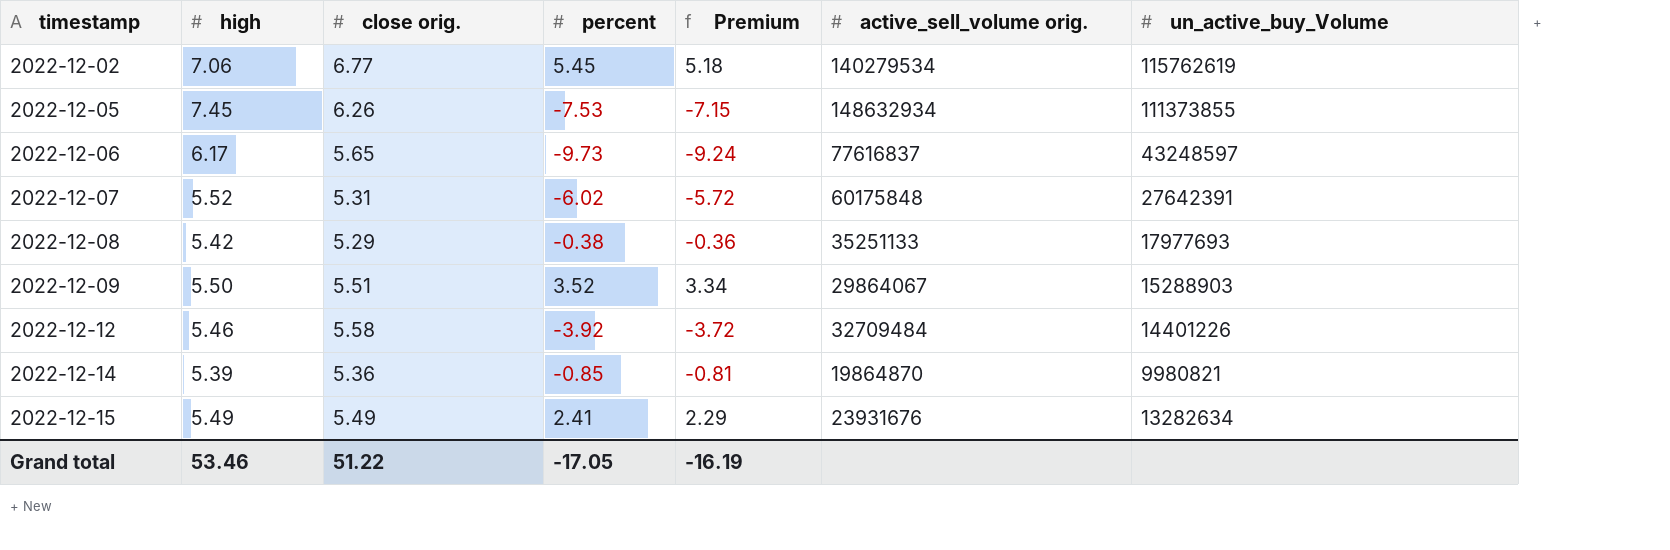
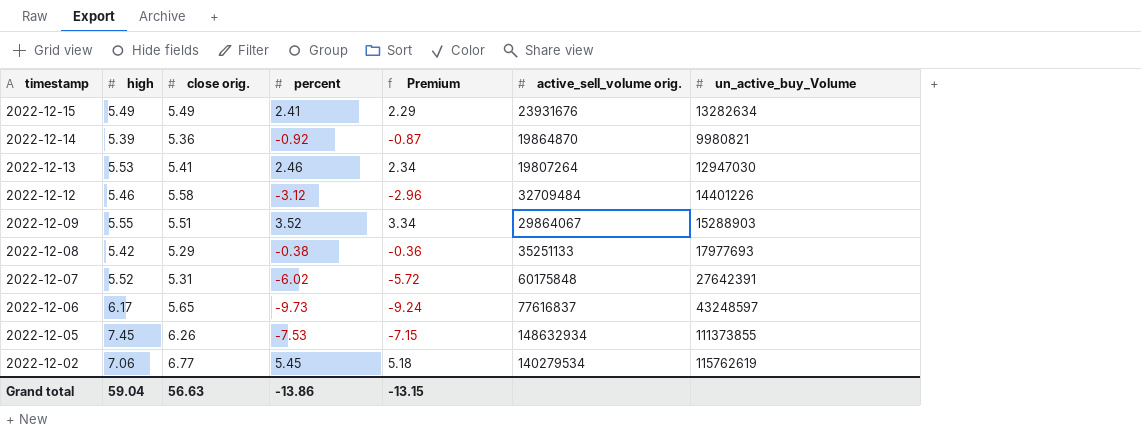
row order: timestamp ascending -> timestamp descending
2022-12-14 | percent: -0.85 -> -0.92
2022-12-14 | Premium: -0.81 -> -0.87
row 2022-12-13: none -> 5.53 | 5.41 | 2.46 | 2.34 | 19807264 | 12947030
2022-12-12 | percent: -3.92 -> -3.12
2022-12-12 | Premium: -3.72 -> -2.96
2022-12-09 | high: 5.50 -> 5.55
Grand total | high: 53.46 -> 59.04
Grand total | close orig.: 51.22 -> 56.63
Grand total | percent: -17.05 -> -13.86
Grand total | Premium: -16.19 -> -13.15

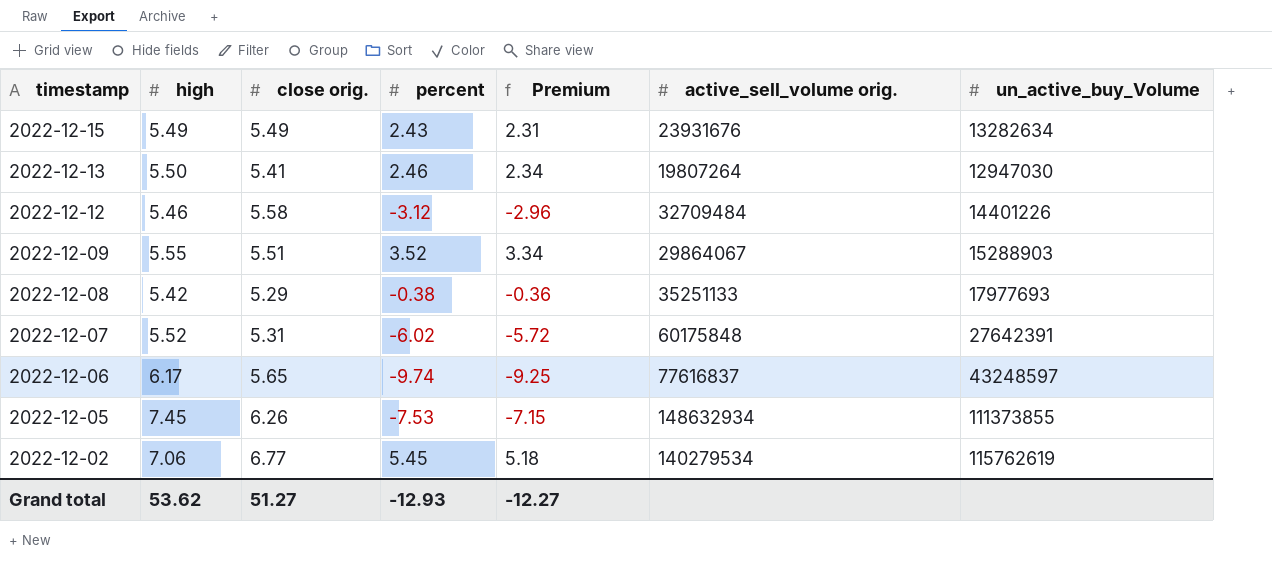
row 2022-12-14: 5.39 | 5.36 | -0.92 | -0.87 | 19864870 | 9980821 -> none
2022-12-15 | percent: 2.41 -> 2.43
2022-12-15 | Premium: 2.29 -> 2.31
2022-12-13 | high: 5.53 -> 5.50
2022-12-06 | percent: -9.73 -> -9.74
2022-12-06 | Premium: -9.24 -> -9.25
Grand total | high: 59.04 -> 53.62
Grand total | close orig.: 56.63 -> 51.27
Grand total | percent: -13.86 -> -12.93
Grand total | Premium: -13.15 -> -12.27

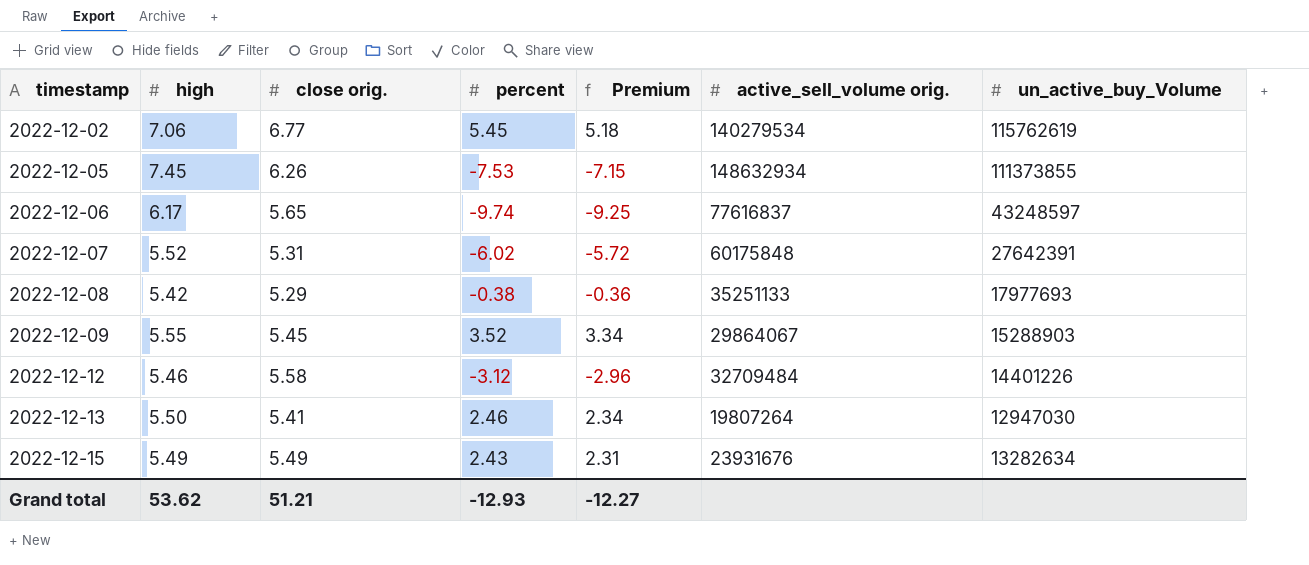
row order: timestamp descending -> timestamp ascending
2022-12-09 | close orig.: 5.51 -> 5.45
Grand total | close orig.: 51.27 -> 51.21

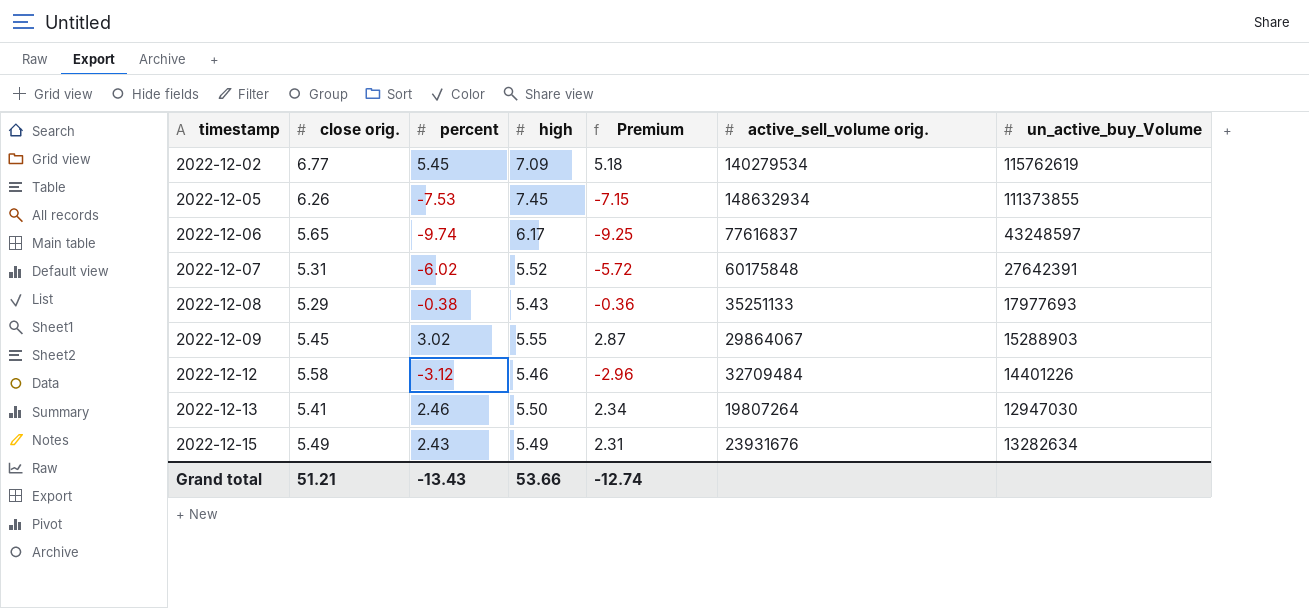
column high | position: 2 -> 4
2022-12-02 | high: 7.06 -> 7.09
2022-12-08 | high: 5.42 -> 5.43
2022-12-09 | percent: 3.52 -> 3.02
2022-12-09 | Premium: 3.34 -> 2.87
Grand total | percent: -12.93 -> -13.43
Grand total | high: 53.62 -> 53.66
Grand total | Premium: -12.27 -> -12.74

